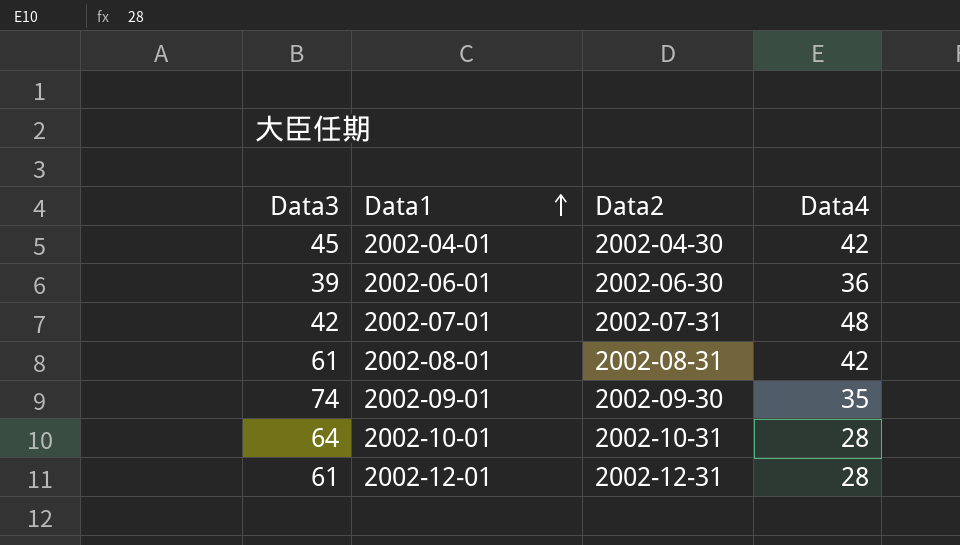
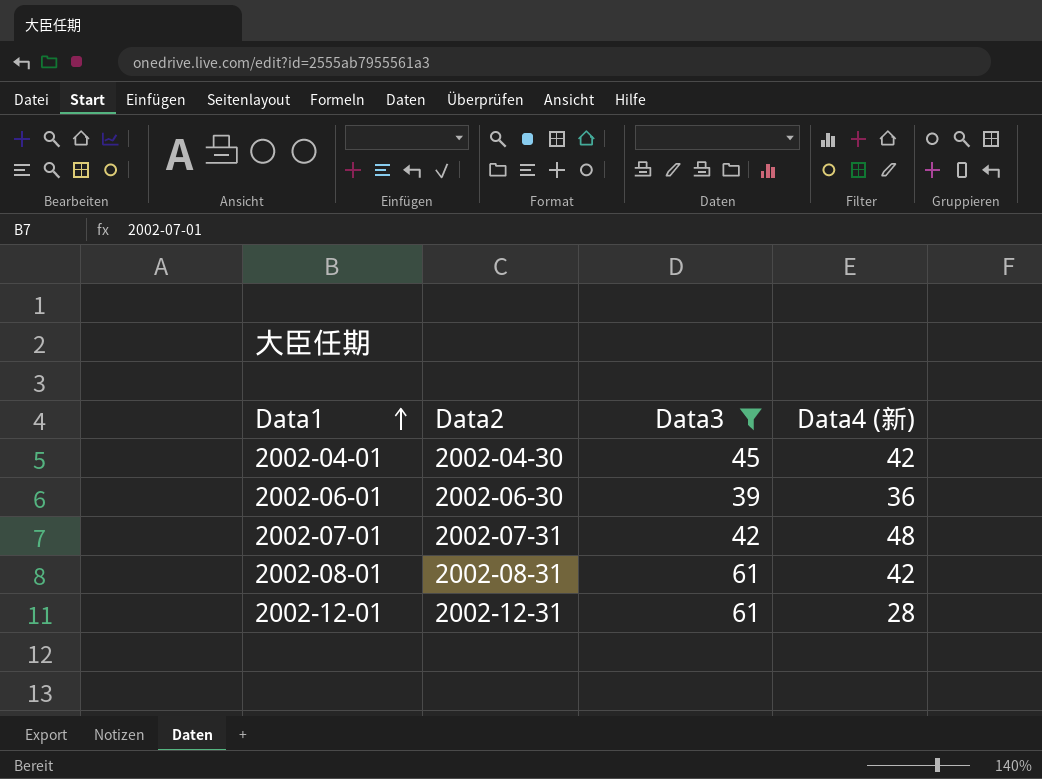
filter: none -> Data3 <= 61
column Data3 | position: 1 -> 3
column name: Data4 -> Data4 (新)

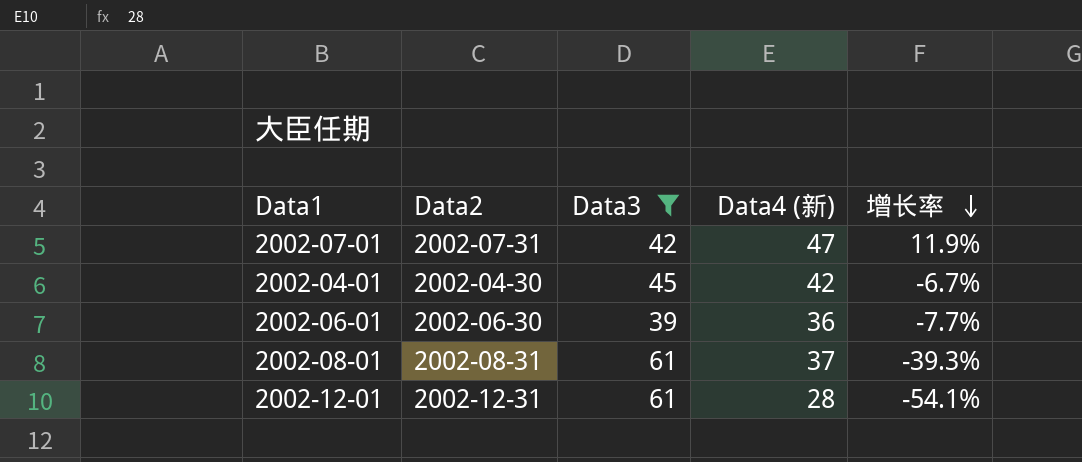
row order: Data1 ascending -> 增长率 descending
column 增长率 | formula: none -> ([Data4 (新)] - [Data3]) / [Data3]
2002-07-01 | Data4 (新): 48 -> 47
2002-08-01 | Data4 (新): 42 -> 37

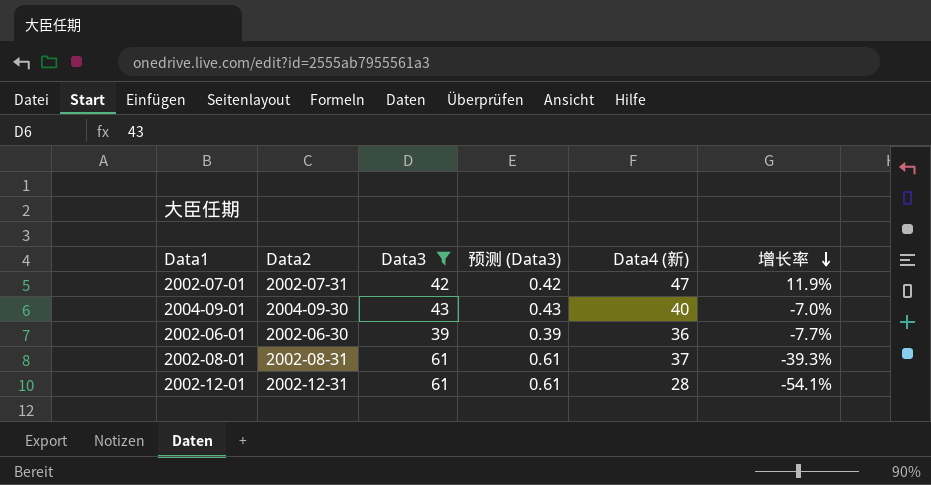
column 预测 (Data3) | formula: none -> [Data3] * 0.01
row 2002-04-01: 2002-04-30 | 45 | 42 | -6.7% -> none
row 2004-09-01: none -> 2004-09-30 | 43 | 0.43 | 40 | -7.0%

